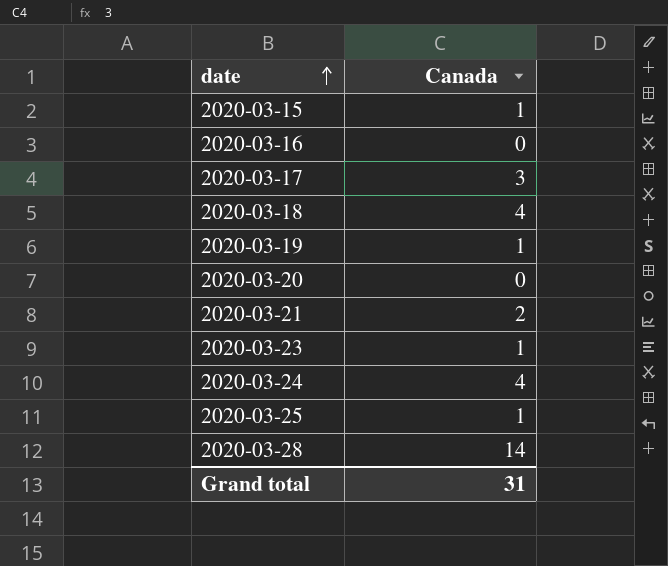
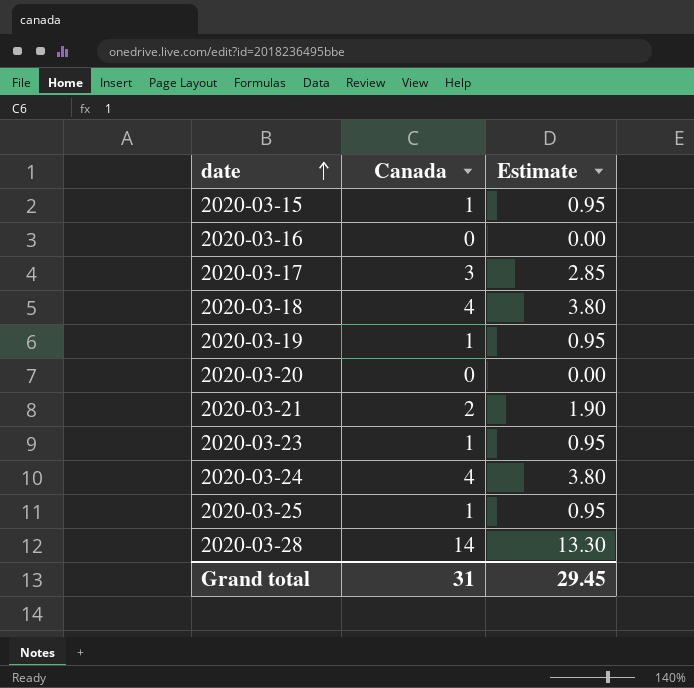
column Estimate | formula: none -> [Canada] * 0.95

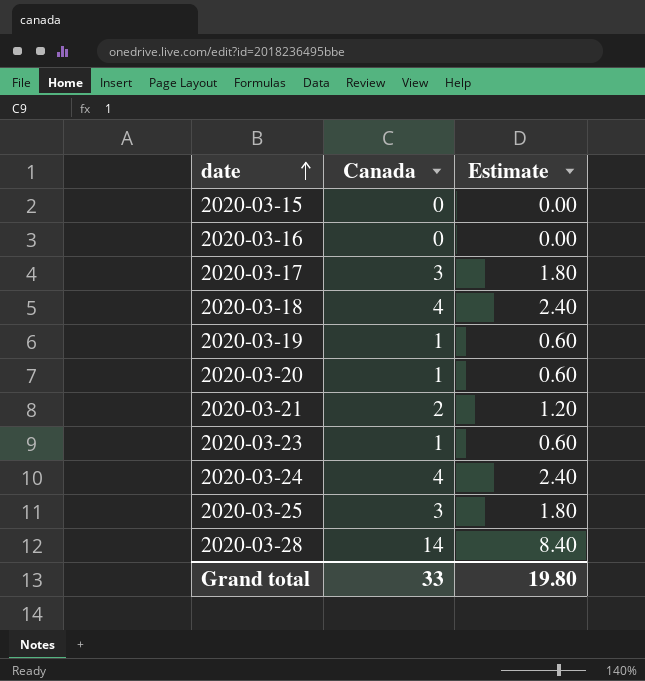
column Estimate | formula: [Canada] * 0.95 -> [Canada] * 0.6
2020-03-15 | Canada: 1 -> 0
2020-03-20 | Canada: 0 -> 1
2020-03-25 | Canada: 1 -> 3
Grand total | Canada: 31 -> 33
Grand total | Estimate: 29.45 -> 19.80

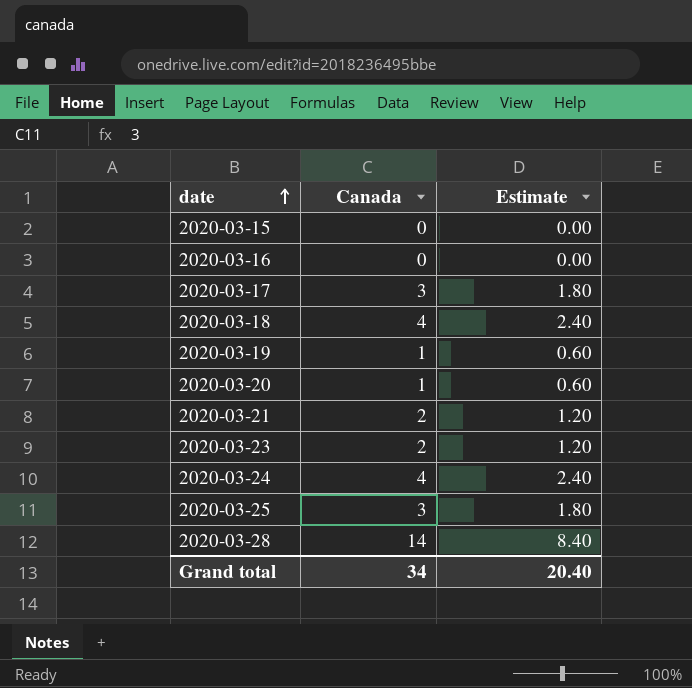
2020-03-23 | Canada: 1 -> 2
2020-03-23 | Estimate: 0.60 -> 1.20
Grand total | Canada: 33 -> 34
Grand total | Estimate: 19.80 -> 20.40

